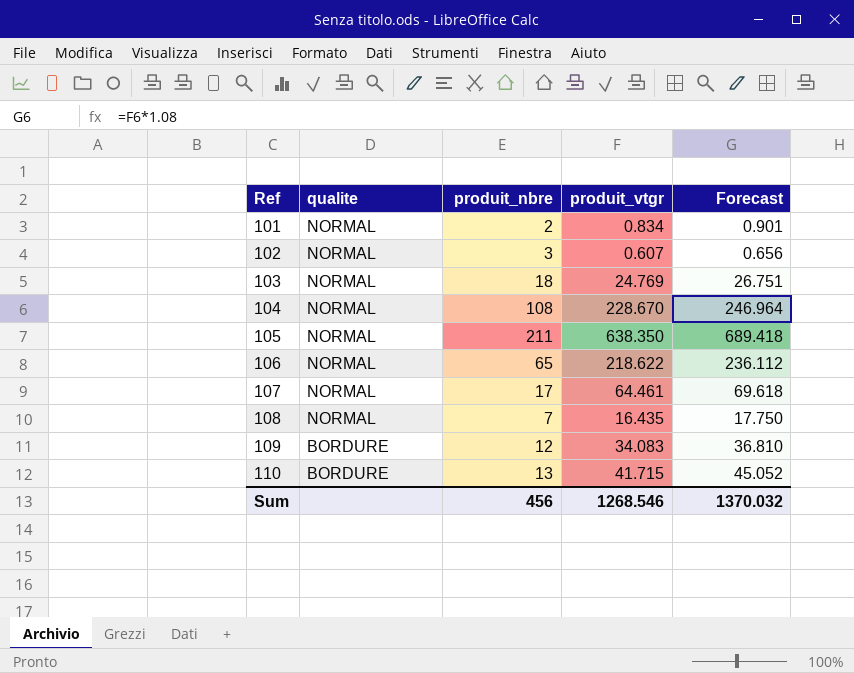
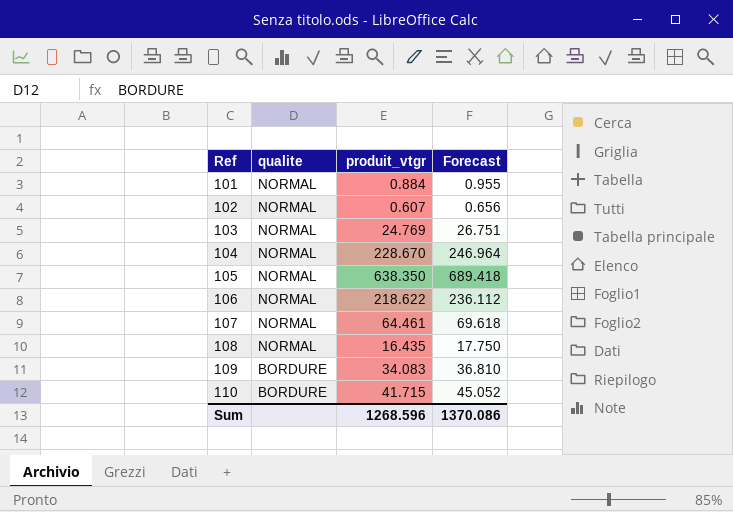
column produit_nbre | position: 3 -> none
101 | produit_vtgr: 0.834 -> 0.884
101 | Forecast: 0.901 -> 0.955
Sum | produit_vtgr: 1268.546 -> 1268.596
Sum | Forecast: 1370.032 -> 1370.086

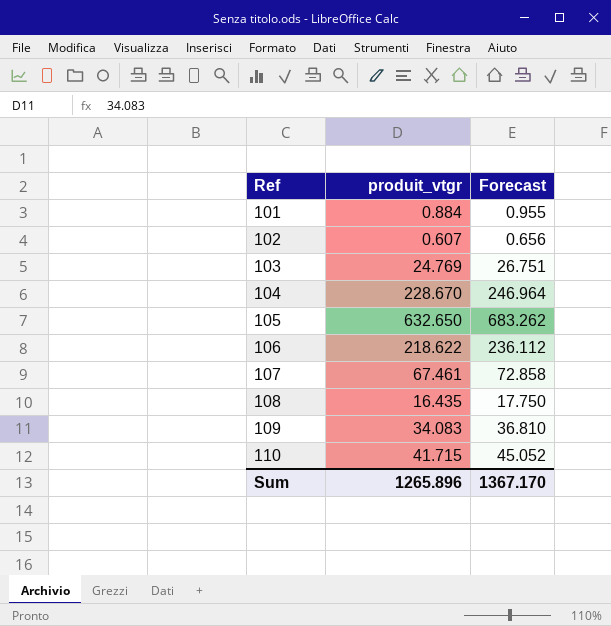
column qualite | position: 2 -> none
105 | produit_vtgr: 638.350 -> 632.650
105 | Forecast: 689.418 -> 683.262
107 | produit_vtgr: 64.461 -> 67.461
107 | Forecast: 69.618 -> 72.858
Sum | produit_vtgr: 1268.596 -> 1265.896
Sum | Forecast: 1370.086 -> 1367.170

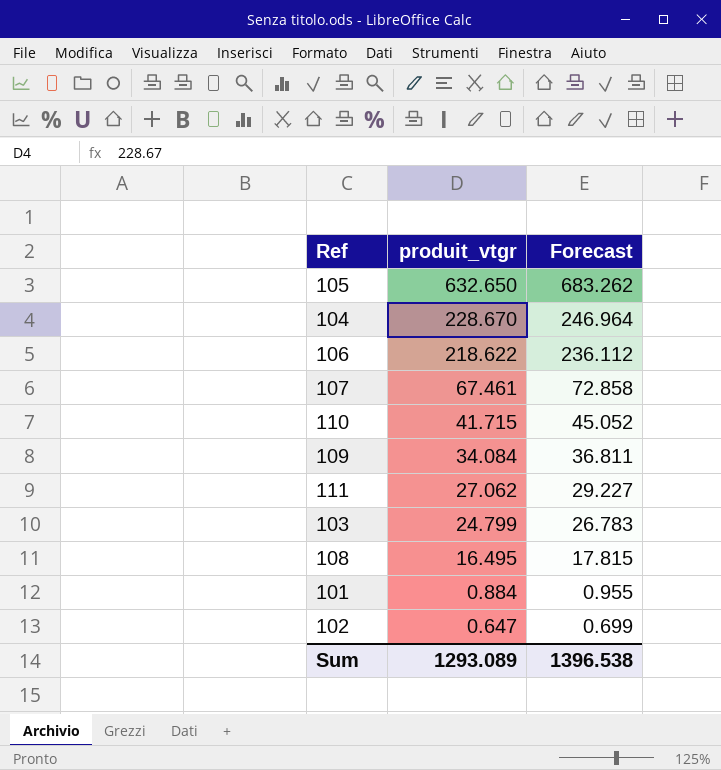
row order: Ref ascending -> produit_vtgr descending
109 | produit_vtgr: 34.083 -> 34.084
109 | Forecast: 36.810 -> 36.811
row 111: none -> 27.062 | 29.227
103 | produit_vtgr: 24.769 -> 24.799
103 | Forecast: 26.751 -> 26.783
108 | produit_vtgr: 16.435 -> 16.495
108 | Forecast: 17.750 -> 17.815
102 | produit_vtgr: 0.607 -> 0.647
102 | Forecast: 0.656 -> 0.699
Sum | produit_vtgr: 1265.896 -> 1293.089
Sum | Forecast: 1367.170 -> 1396.538

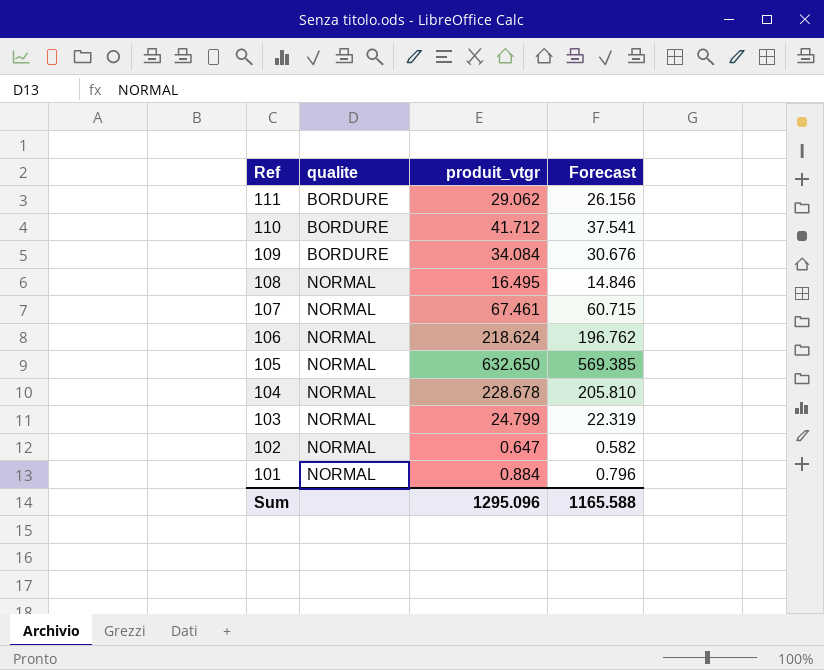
row order: produit_vtgr descending -> Ref descending
column qualite | position: none -> 2
column Forecast | formula: [produit_vtgr] * 1.08 -> [produit_vtgr] * 0.9
111 | produit_vtgr: 27.062 -> 29.062
110 | produit_vtgr: 41.715 -> 41.712
106 | produit_vtgr: 218.622 -> 218.624
104 | produit_vtgr: 228.670 -> 228.678
Sum | produit_vtgr: 1293.089 -> 1295.096
Sum | Forecast: 1396.538 -> 1165.588

